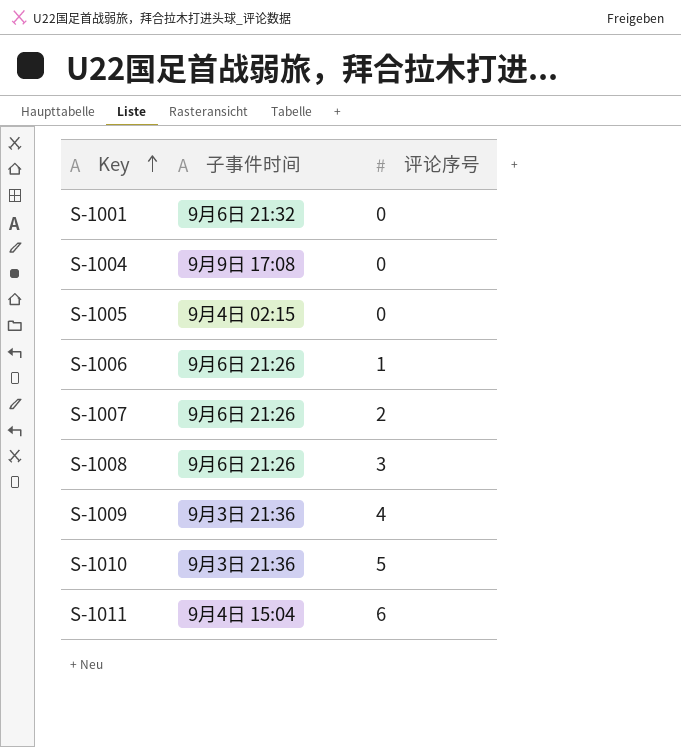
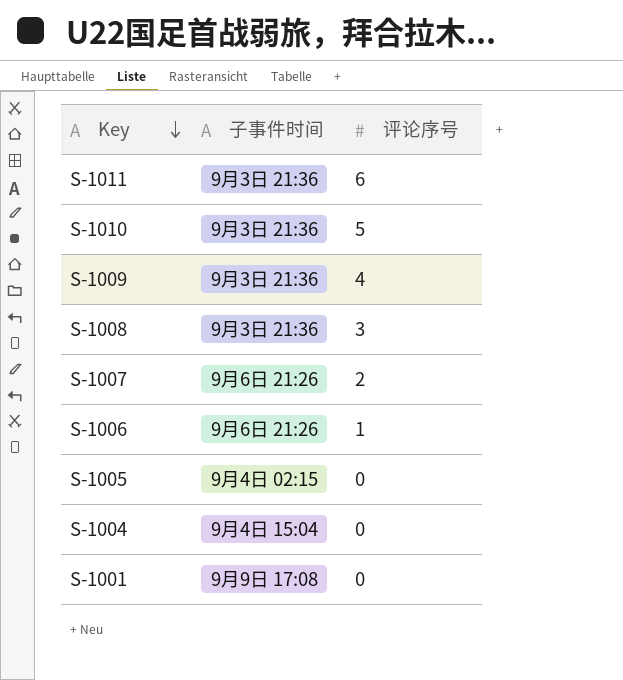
row order: Key ascending -> Key descending
S-1011 | 子事件时间: 9月4日 15:04 -> 9月3日 21:36
S-1008 | 子事件时间: 9月6日 21:26 -> 9月3日 21:36
S-1004 | 子事件时间: 9月9日 17:08 -> 9月4日 15:04
S-1001 | 子事件时间: 9月6日 21:32 -> 9月9日 17:08

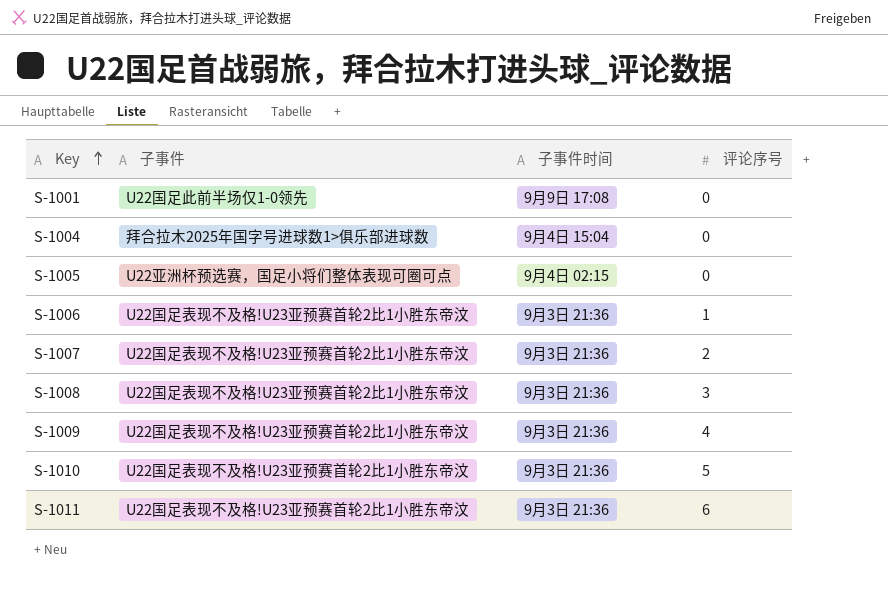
row order: Key descending -> Key ascending
column 子事件 | position: none -> 2
S-1006 | 子事件时间: 9月6日 21:26 -> 9月3日 21:36
S-1007 | 子事件时间: 9月6日 21:26 -> 9月3日 21:36

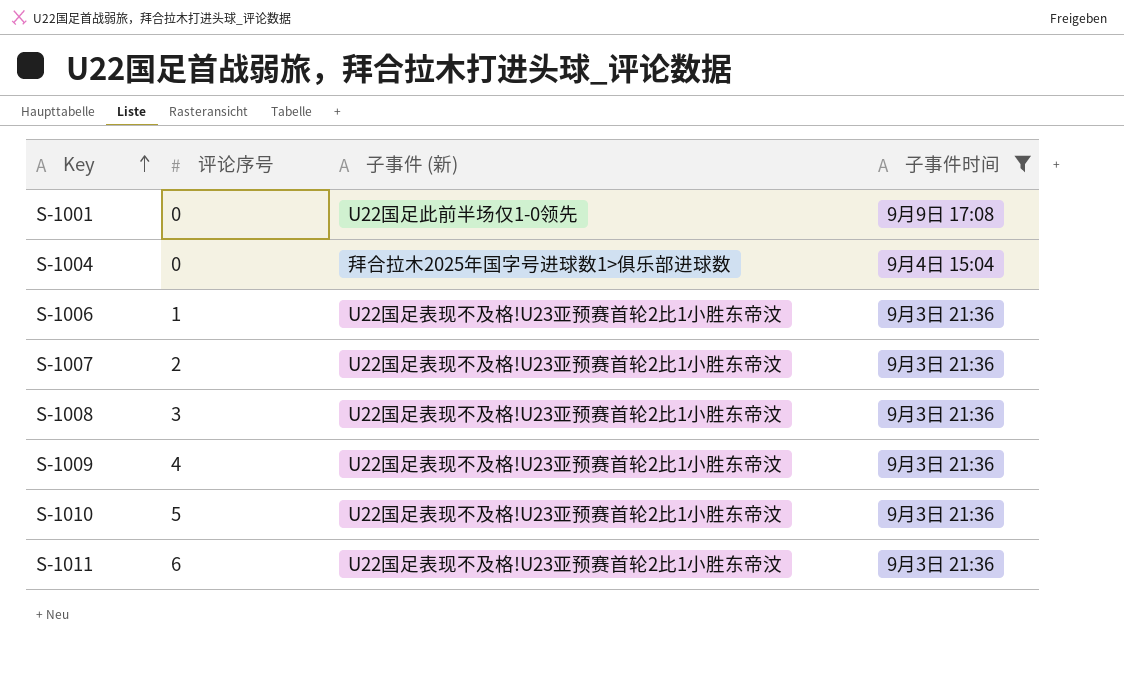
filter: none -> 子事件时间 != 9月4日 02:15
column 评论序号 | position: 4 -> 2
column name: 子事件 -> 子事件 (新)

